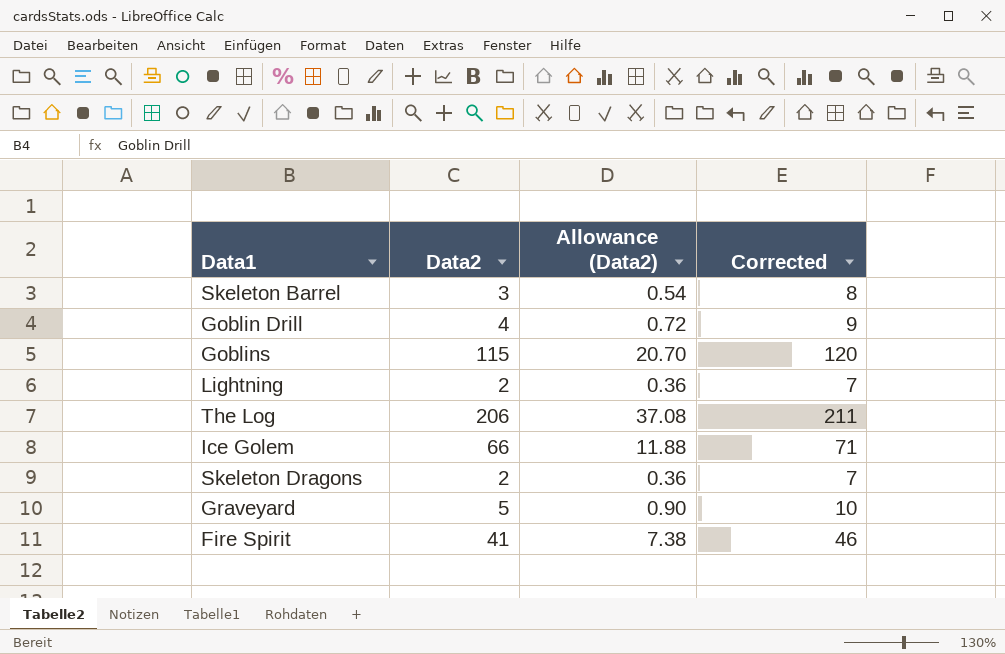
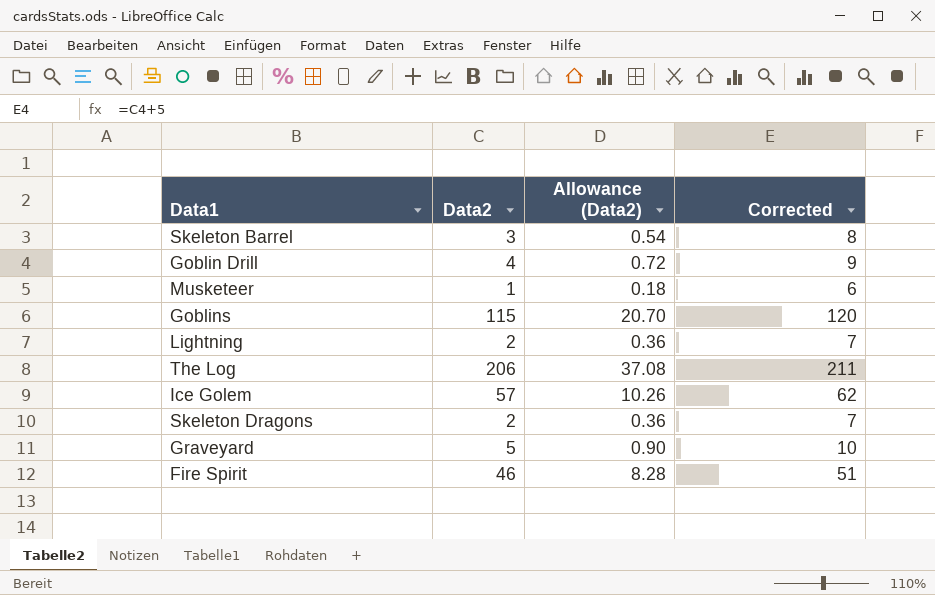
row Musketeer: none -> 1 | 0.18 | 6
Ice Golem | Data2: 66 -> 57
Ice Golem | Allowance (Data2): 11.88 -> 10.26
Ice Golem | Corrected: 71 -> 62
Fire Spirit | Data2: 41 -> 46
Fire Spirit | Allowance (Data2): 7.38 -> 8.28
Fire Spirit | Corrected: 46 -> 51

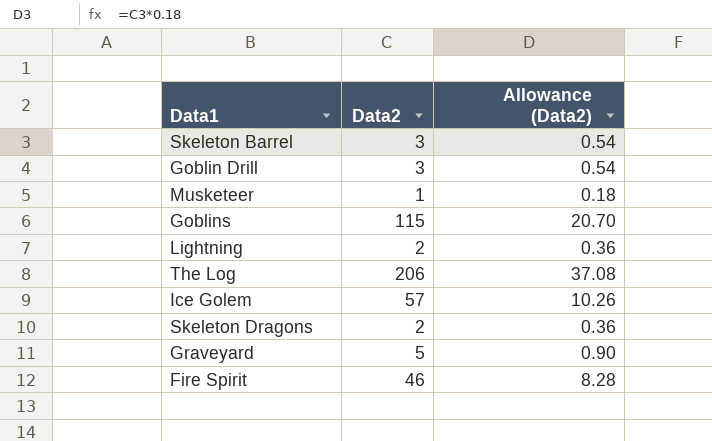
column Corrected | formula: [Data2] + 5 -> none
Goblin Drill | Data2: 4 -> 3
Goblin Drill | Allowance (Data2): 0.72 -> 0.54

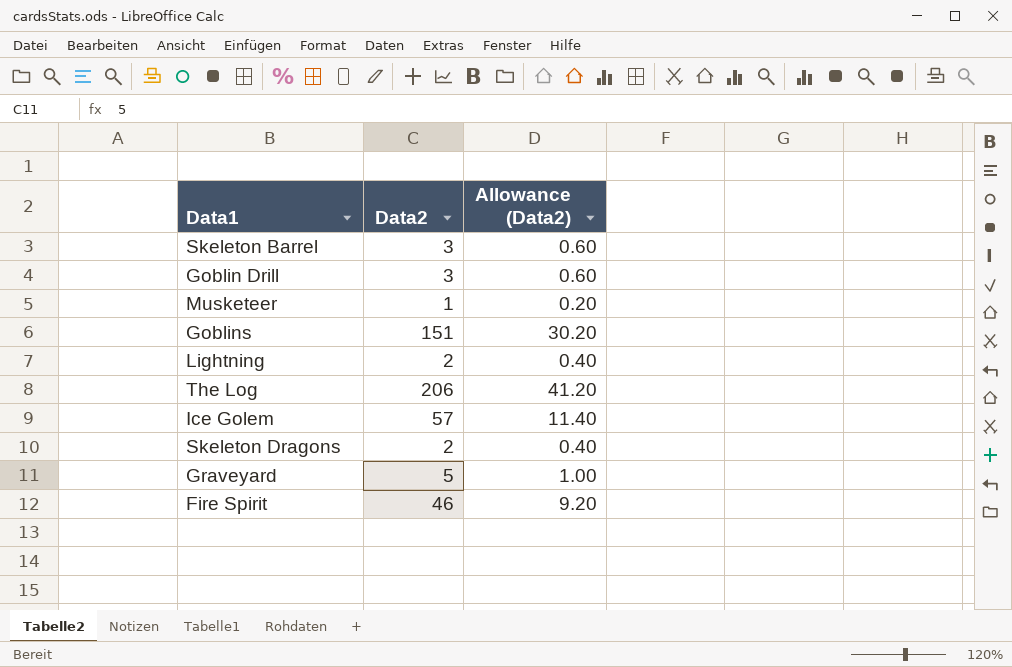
column Allowance (Data2) | formula: [Data2] * 0.18 -> [Data2] * 0.2
Goblins | Data2: 115 -> 151

